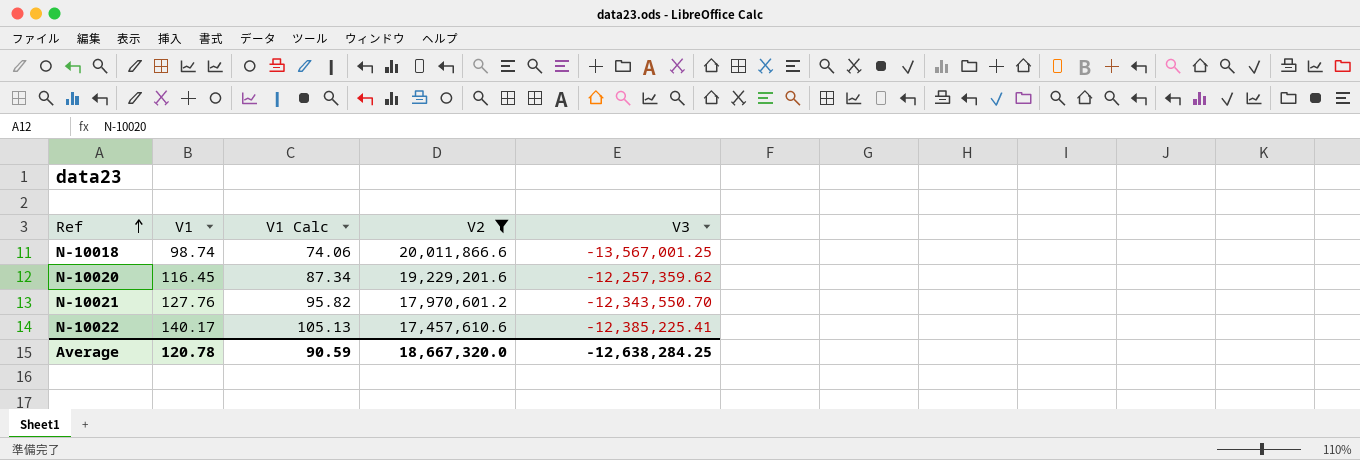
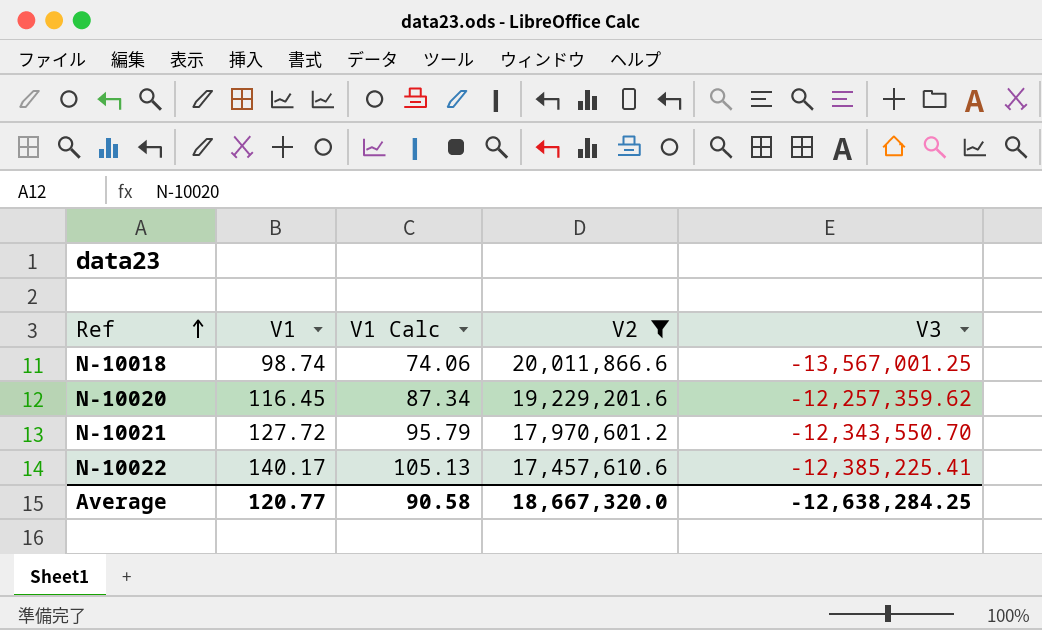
N-10021 | V1: 127.76 -> 127.72
N-10021 | V1 Calc: 95.82 -> 95.79
Average | V1: 120.78 -> 120.77
Average | V1 Calc: 90.59 -> 90.58

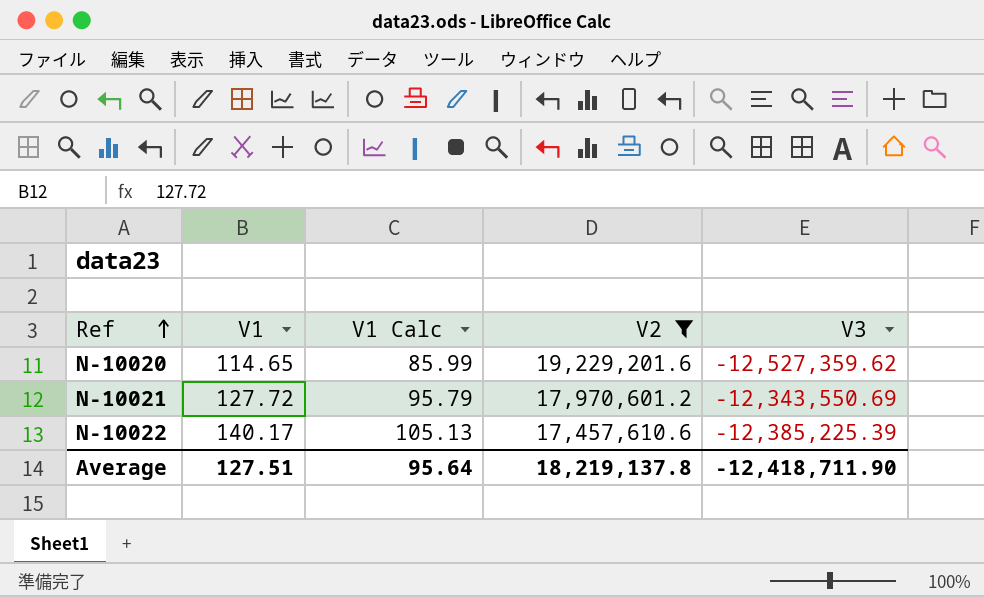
row N-10018: 98.74 | 74.06 | 20,011,866.6 | -13,567,001.25 -> none
N-10020 | V1: 116.45 -> 114.65
N-10020 | V1 Calc: 87.34 -> 85.99
N-10020 | V3: -12,257,359.62 -> -12,527,359.62
N-10021 | V3: -12,343,550.70 -> -12,343,550.69
N-10022 | V3: -12,385,225.41 -> -12,385,225.39
Average | V1: 120.77 -> 127.51
Average | V1 Calc: 90.58 -> 95.64
Average | V2: 18,667,320.0 -> 18,219,137.8
Average | V3: -12,638,284.25 -> -12,418,711.90

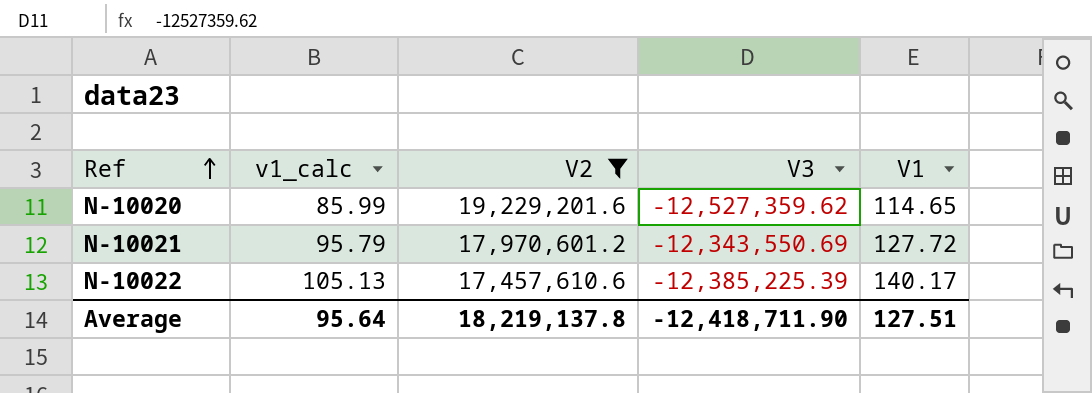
column name: V1 Calc -> v1_calc
column V1 | position: 2 -> 5

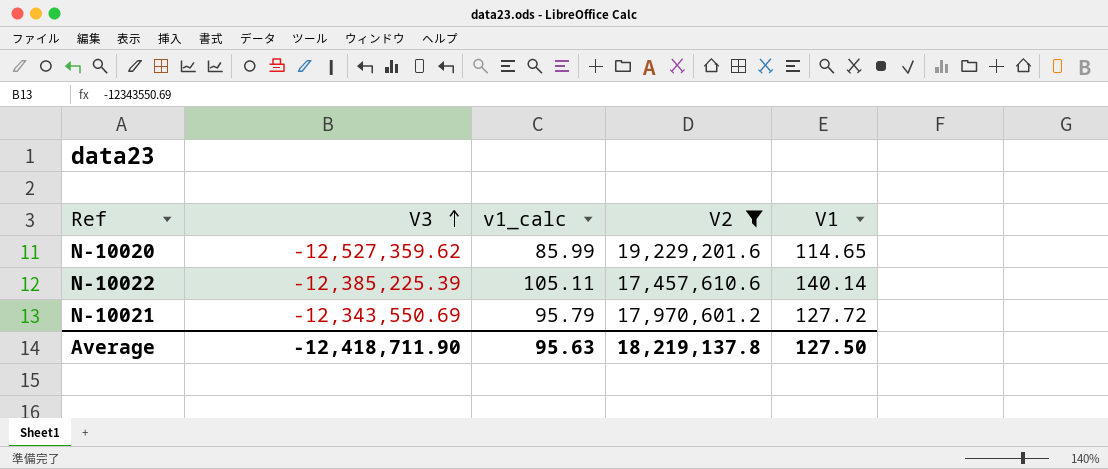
row order: Ref ascending -> V3 ascending
column V3 | position: 4 -> 2
N-10022 | v1_calc: 105.13 -> 105.11
N-10022 | V1: 140.17 -> 140.14
Average | v1_calc: 95.64 -> 95.63
Average | V1: 127.51 -> 127.50

